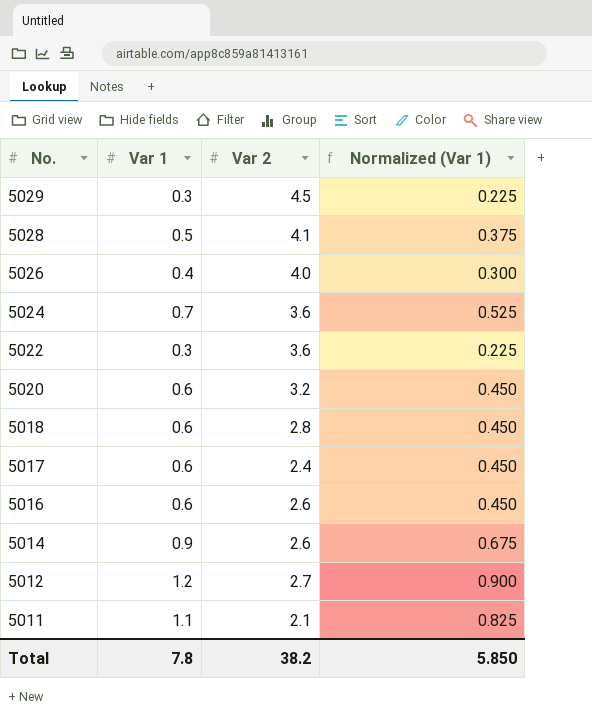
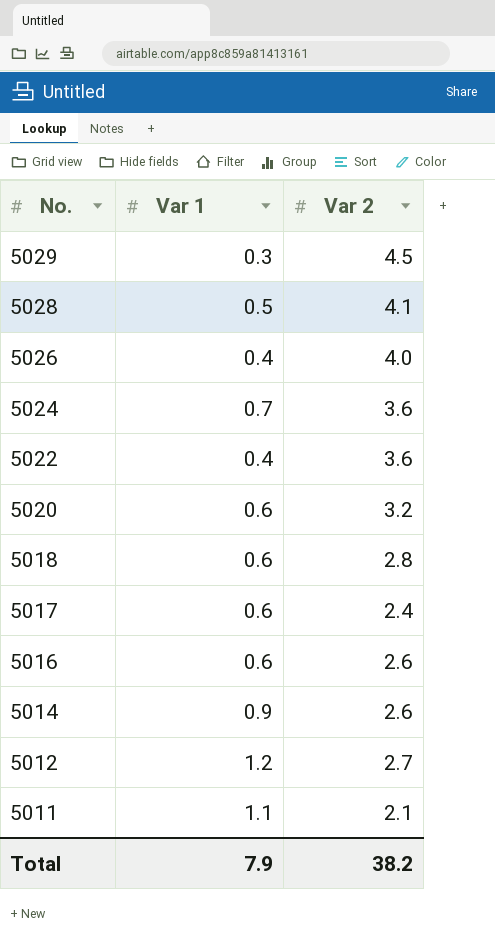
column Normalized (Var 1) | formula: [Var 1] * 0.75 -> none
5022 | Var 1: 0.3 -> 0.4
Total | Var 1: 7.8 -> 7.9

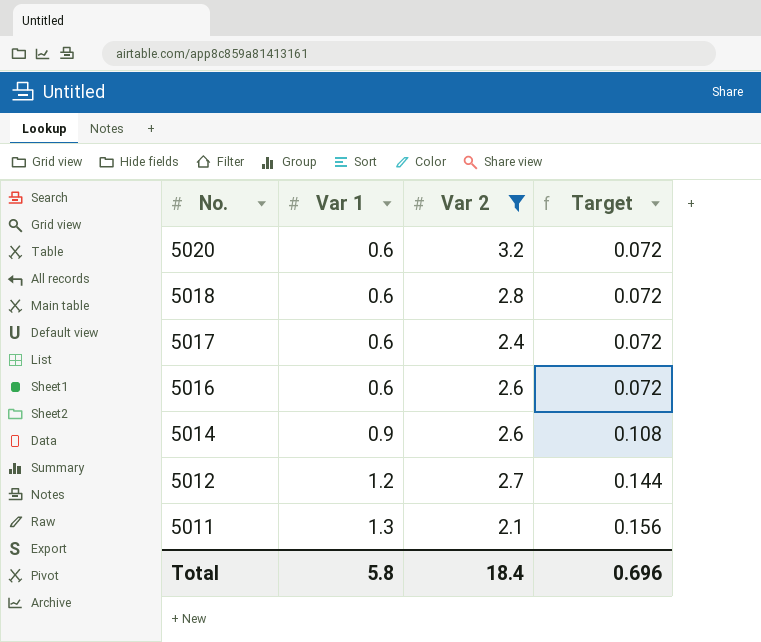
filter: none -> Var 2 <= 3.2
column Target | formula: none -> [Var 1] * 0.12
5011 | Var 1: 1.1 -> 1.3
Total | Var 1: 7.9 -> 5.8
Total | Var 2: 38.2 -> 18.4

